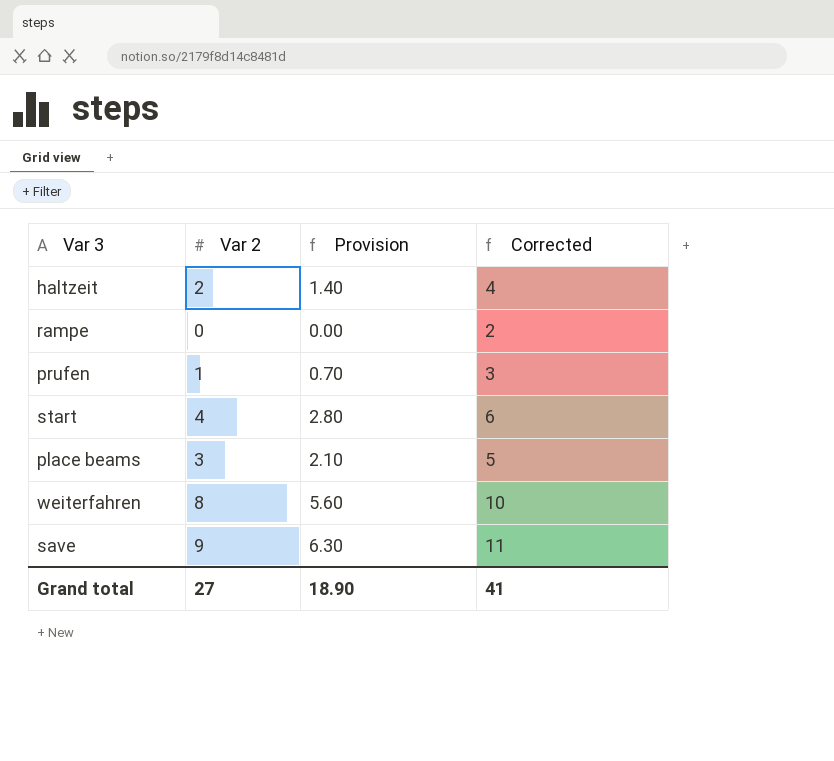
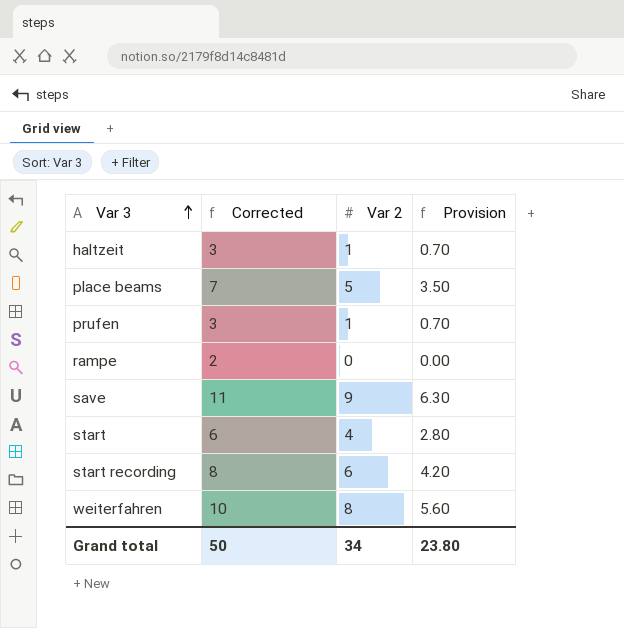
row order: none -> Var 3 ascending
column Corrected | position: 4 -> 2
haltzeit | Corrected: 4 -> 3
haltzeit | Var 2: 2 -> 1
haltzeit | Provision: 1.40 -> 0.70
place beams | Corrected: 5 -> 7
place beams | Var 2: 3 -> 5
place beams | Provision: 2.10 -> 3.50
row start recording: none -> 8 | 6 | 4.20
Grand total | Corrected: 41 -> 50
Grand total | Var 2: 27 -> 34
Grand total | Provision: 18.90 -> 23.80

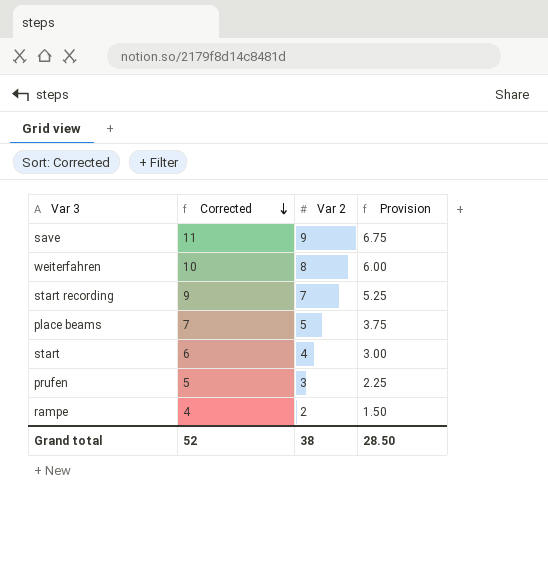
row order: Var 3 ascending -> Corrected descending
column Provision | formula: [Var 2] * 0.7 -> [Var 2] * 0.75
row haltzeit: 3 | 1 | 0.70 -> none
start recording | Corrected: 8 -> 9
start recording | Var 2: 6 -> 7
prufen | Corrected: 3 -> 5
prufen | Var 2: 1 -> 3
rampe | Corrected: 2 -> 4
rampe | Var 2: 0 -> 2
Grand total | Corrected: 50 -> 52
Grand total | Var 2: 34 -> 38
Grand total | Provision: 23.80 -> 28.50

